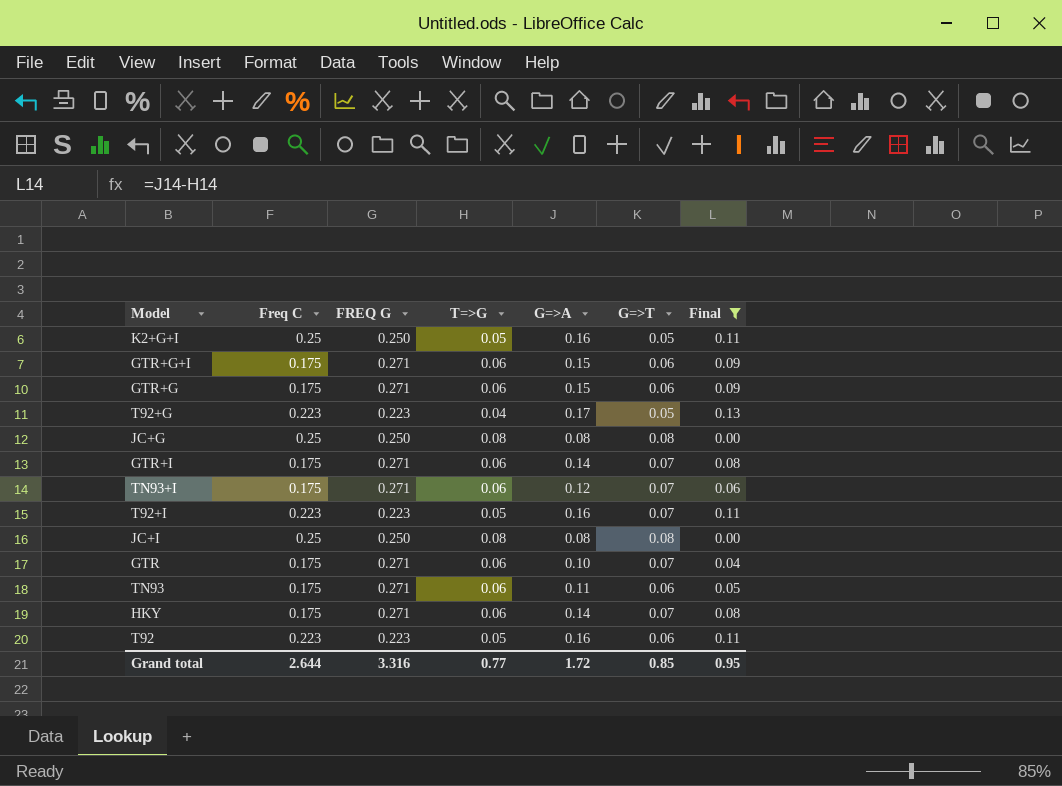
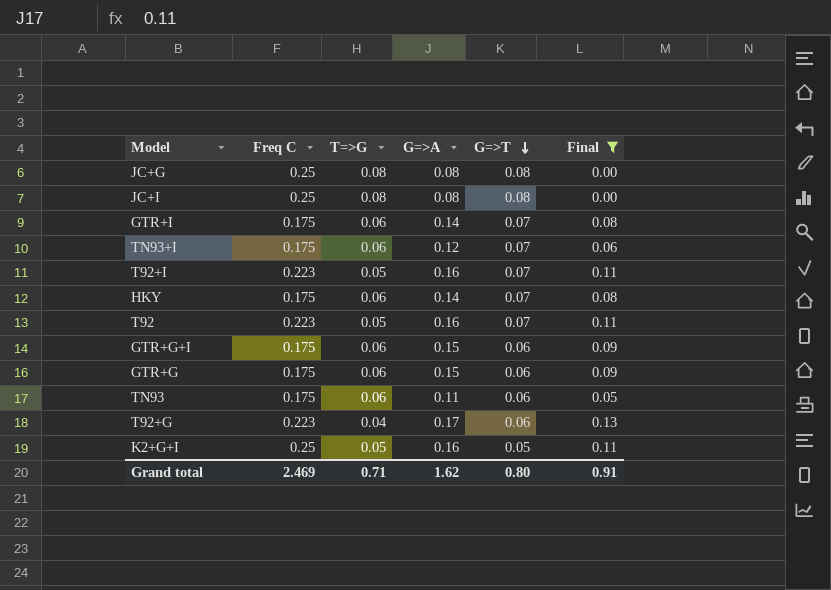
row order: none -> G=>T descending
column FREQ G | position: 3 -> none
row GTR: 0.175 | 0.271 | 0.06 | 0.10 | 0.07 | 0.04 -> none
T92 | G=>T: 0.06 -> 0.07
T92+G | G=>T: 0.05 -> 0.06
Grand total | Freq C: 2.644 -> 2.469
Grand total | T=>G: 0.77 -> 0.71
Grand total | G=>A: 1.72 -> 1.62
Grand total | G=>T: 0.85 -> 0.80
Grand total | Final: 0.95 -> 0.91

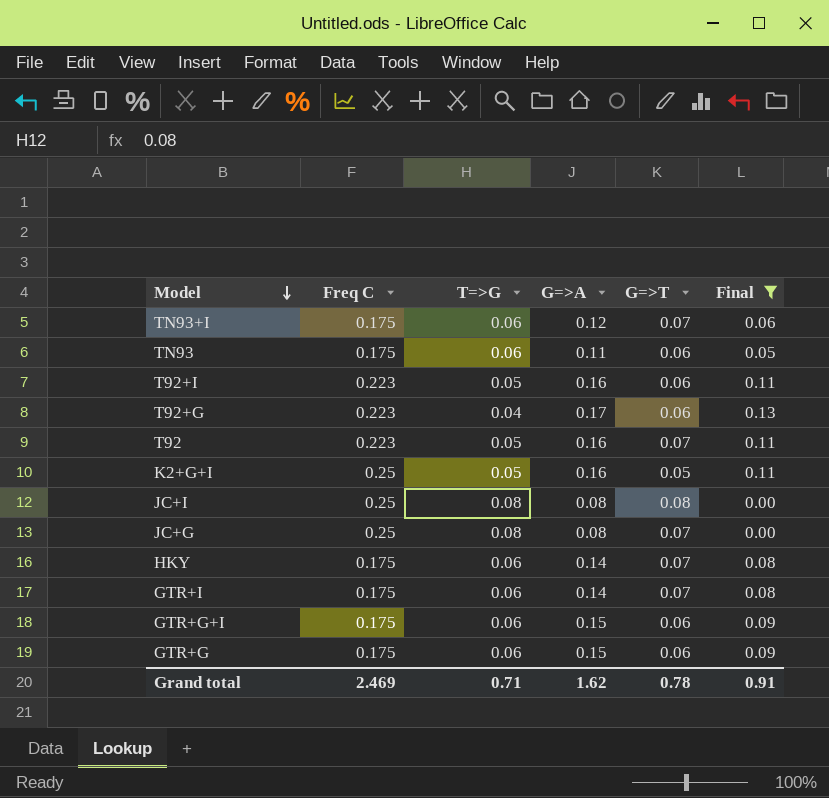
row order: G=>T descending -> Model descending
T92+I | G=>T: 0.07 -> 0.06
JC+G | G=>T: 0.08 -> 0.07
Grand total | G=>T: 0.80 -> 0.78

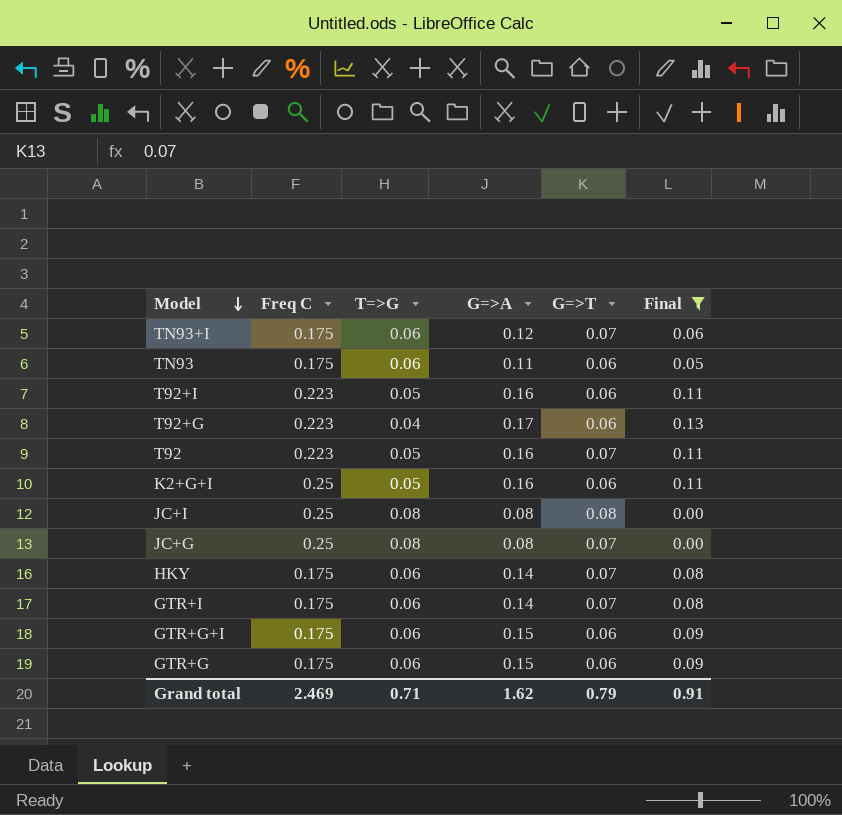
K2+G+I | G=>T: 0.05 -> 0.06
Grand total | G=>T: 0.78 -> 0.79

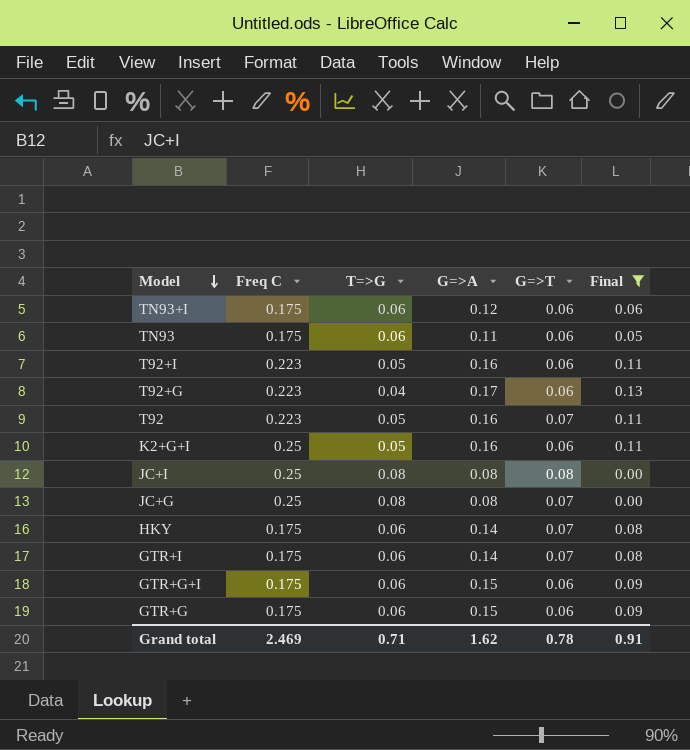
TN93+I | G=>T: 0.07 -> 0.06
Grand total | G=>T: 0.79 -> 0.78

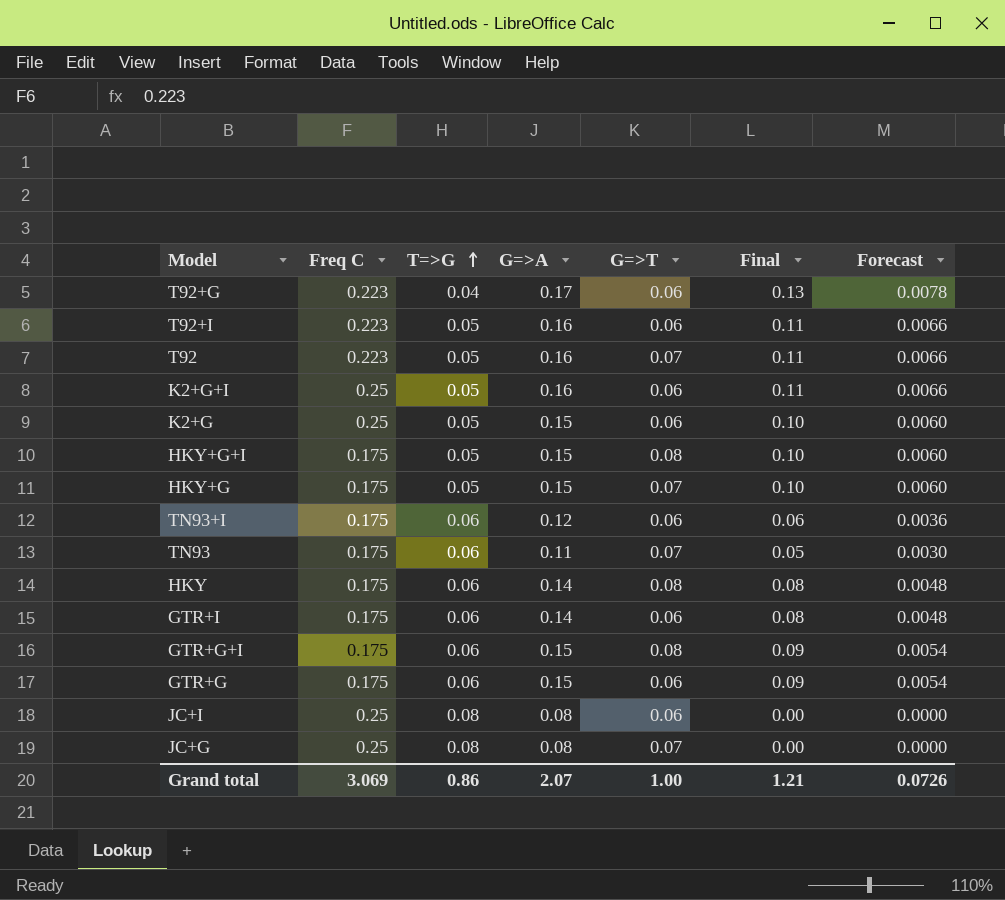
filter: Final != 0.10 -> none
row order: Model descending -> T=>G ascending
column Forecast | formula: none -> [Final] * 0.06
TN93 | G=>T: 0.06 -> 0.07
HKY | G=>T: 0.07 -> 0.08
GTR+I | G=>T: 0.07 -> 0.06
GTR+G+I | G=>T: 0.06 -> 0.08
JC+I | G=>T: 0.08 -> 0.06
Grand total | Freq C: 2.469 -> 3.069
Grand total | T=>G: 0.71 -> 0.86
Grand total | G=>A: 1.62 -> 2.07
Grand total | G=>T: 0.78 -> 1.00
Grand total | Final: 0.91 -> 1.21

